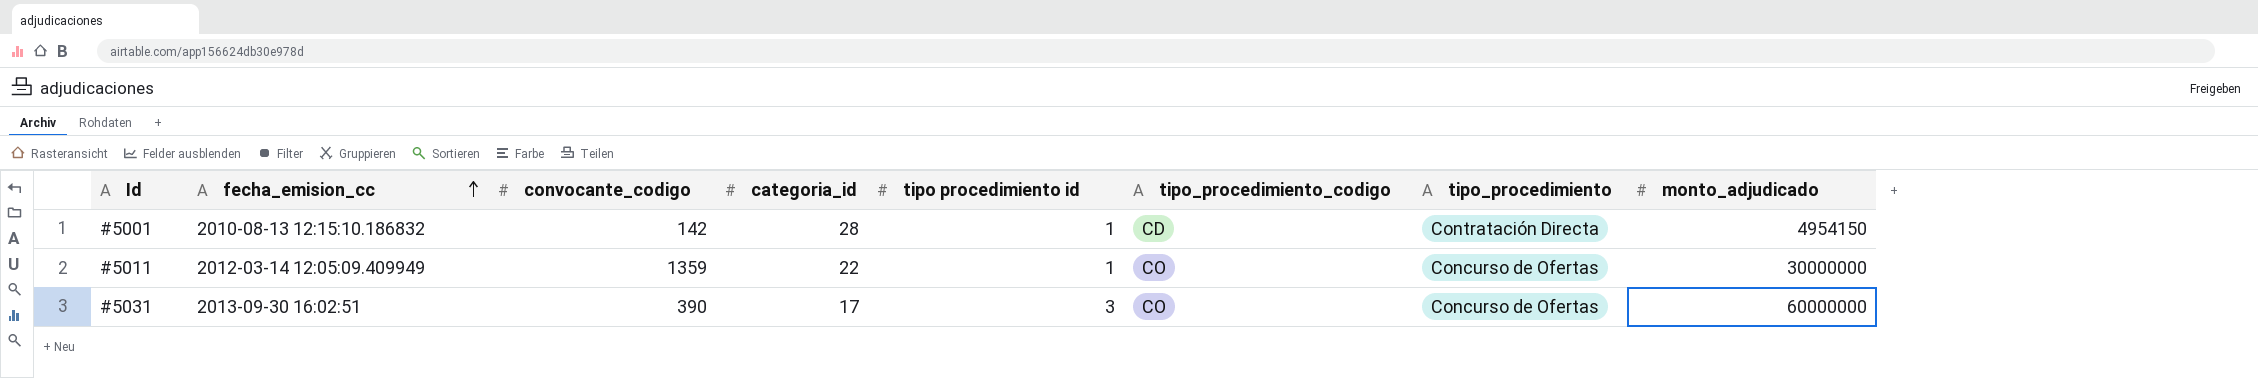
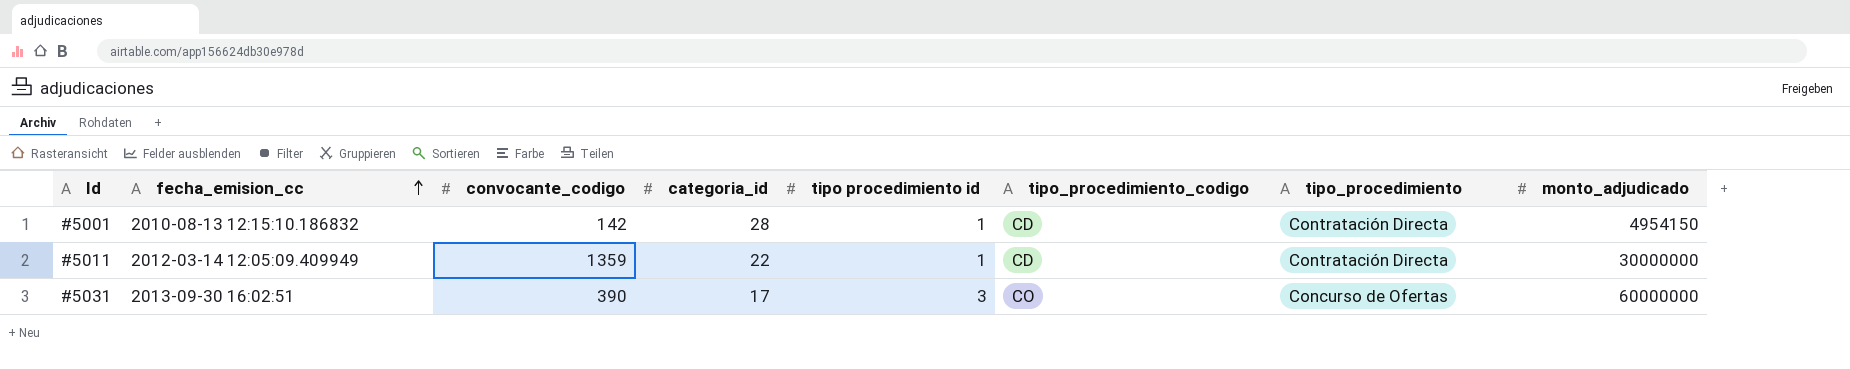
#5011 | tipo_procedimiento_codigo: CO -> CD
#5011 | tipo_procedimiento: Concurso de Ofertas -> Contratación Directa

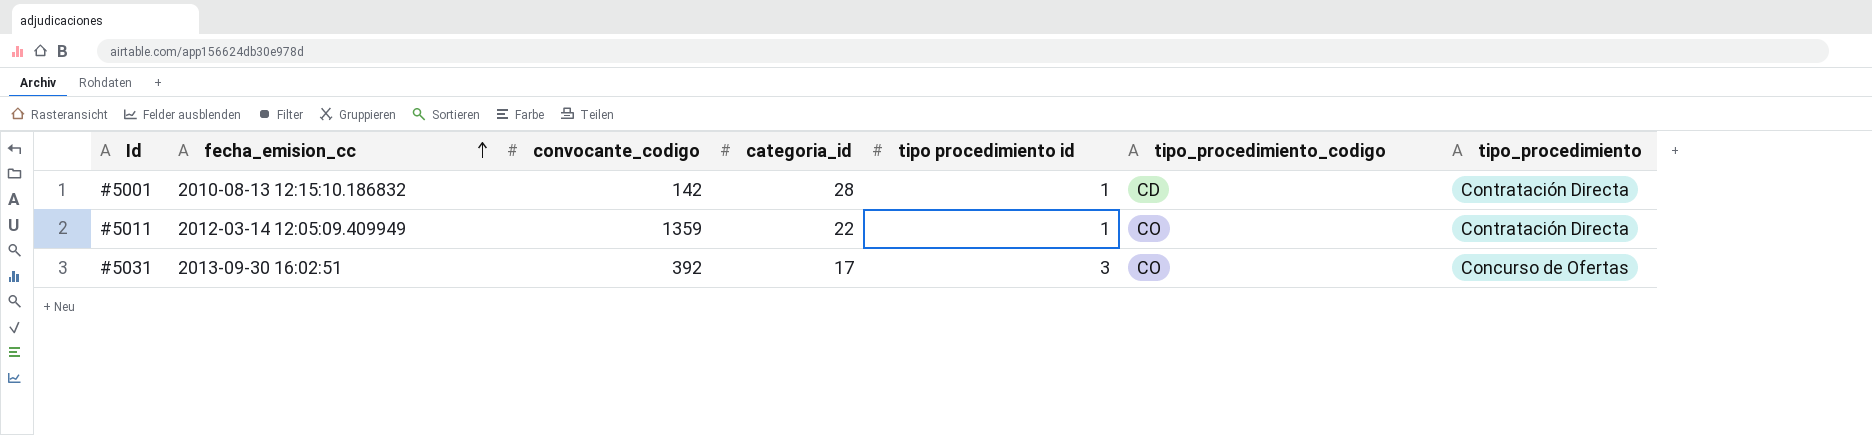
column monto_adjudicado | position: 8 -> none
#5011 | tipo_procedimiento_codigo: CD -> CO
#5031 | convocante_codigo: 390 -> 392

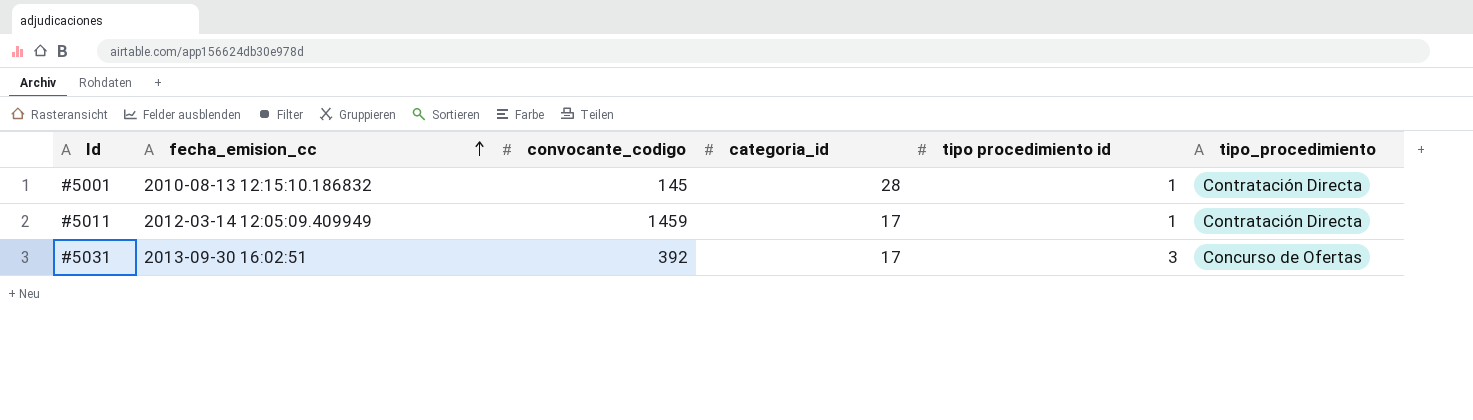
column tipo_procedimiento_codigo | position: 6 -> none
#5001 | convocante_codigo: 142 -> 145
#5011 | convocante_codigo: 1359 -> 1459
#5011 | categoria_id: 22 -> 17

